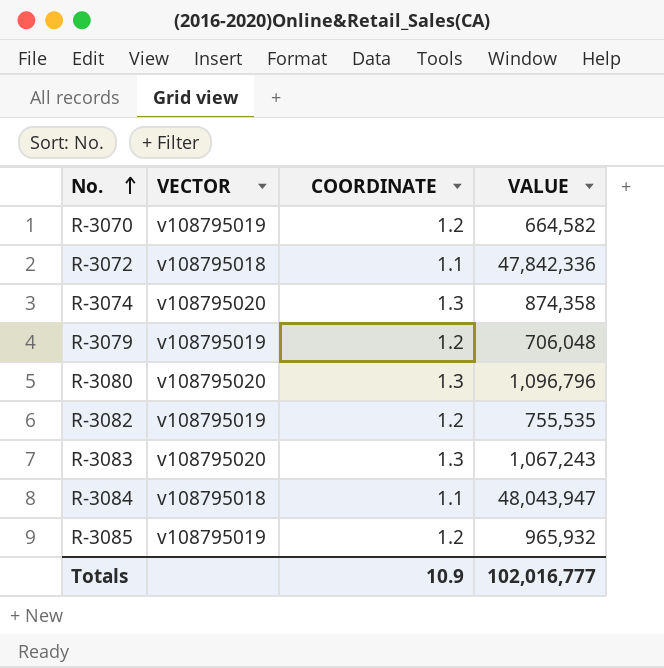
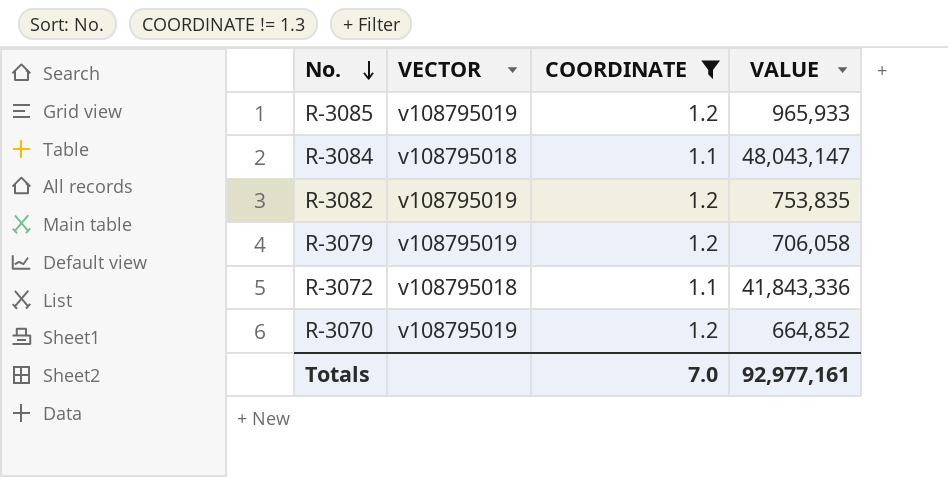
filter: none -> COORDINATE != 1.3
row order: No. ascending -> No. descending
R-3085 | VALUE: 965,932 -> 965,933
R-3084 | VALUE: 48,043,947 -> 48,043,147
R-3082 | VALUE: 755,535 -> 753,835
R-3079 | VALUE: 706,048 -> 706,058
R-3072 | VALUE: 47,842,336 -> 41,843,336
R-3070 | VALUE: 664,582 -> 664,852
Totals | COORDINATE: 10.9 -> 7.0
Totals | VALUE: 102,016,777 -> 92,977,161

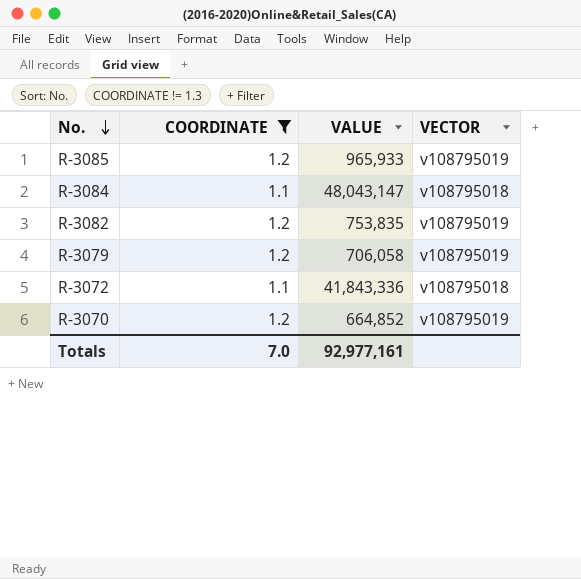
column VECTOR | position: 2 -> 4

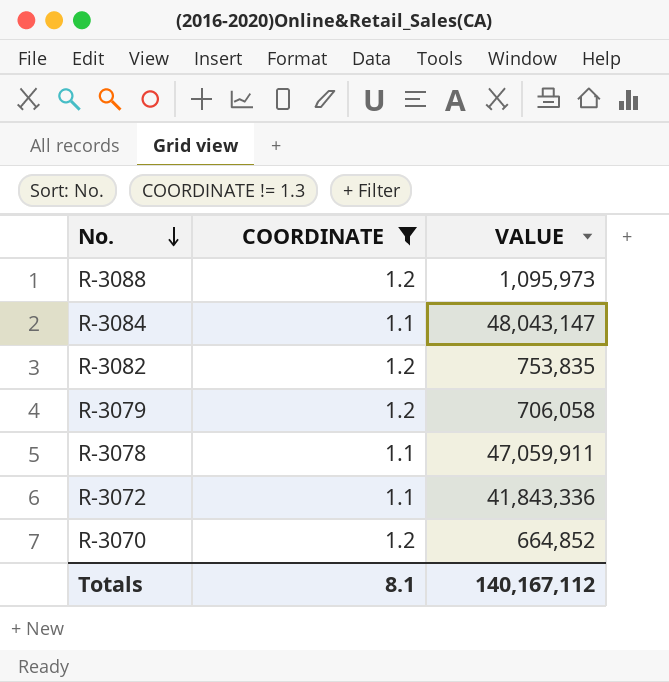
column VECTOR | position: 4 -> none
row R-3085: 1.2 | 965,933 | v108795019 -> none
row R-3088: none -> 1.2 | 1,095,973
row R-3078: none -> 1.1 | 47,059,911
Totals | COORDINATE: 7.0 -> 8.1
Totals | VALUE: 92,977,161 -> 140,167,112

